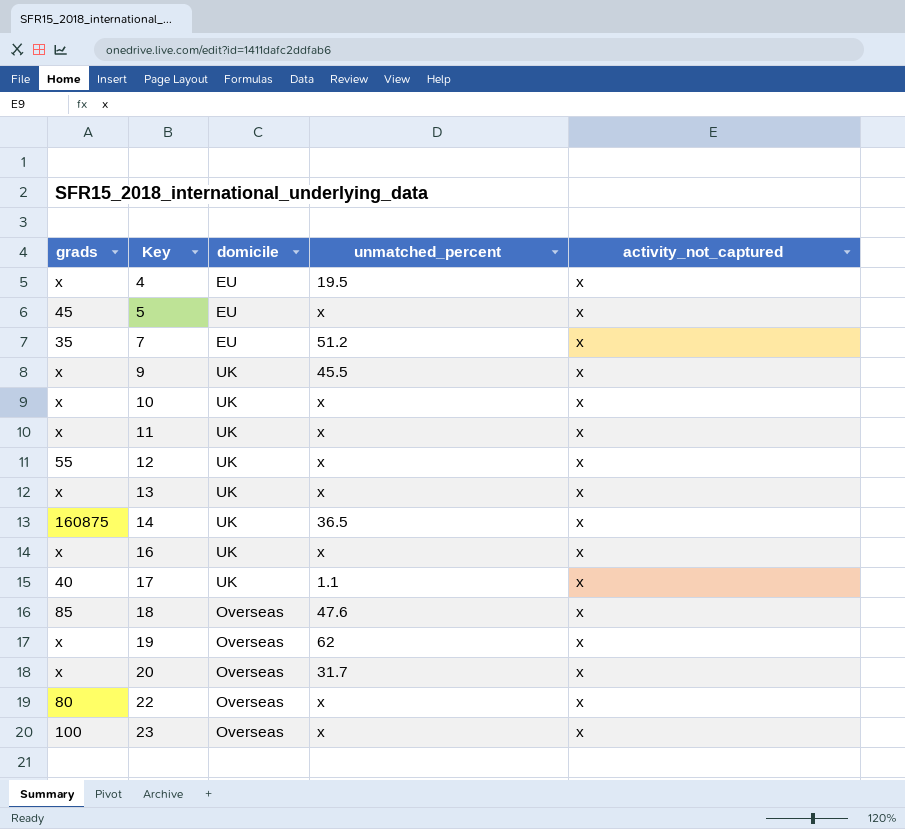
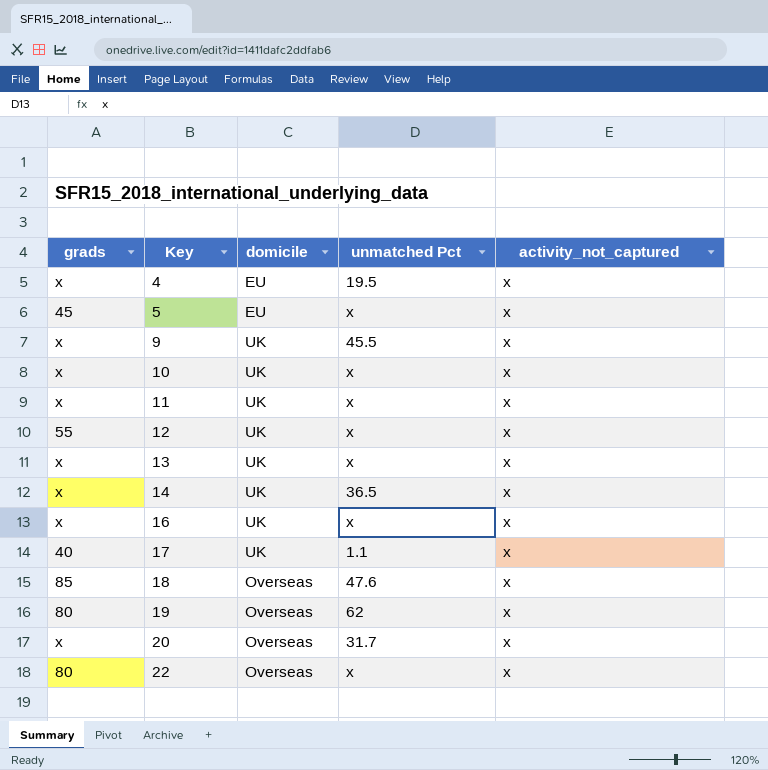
column name: unmatched_percent -> unmatched Pct
row 7: 35 | EU | 51.2 | x -> none
row 23: 100 | Overseas | x | x -> none
14 | grads: 160875 -> x
19 | grads: x -> 80

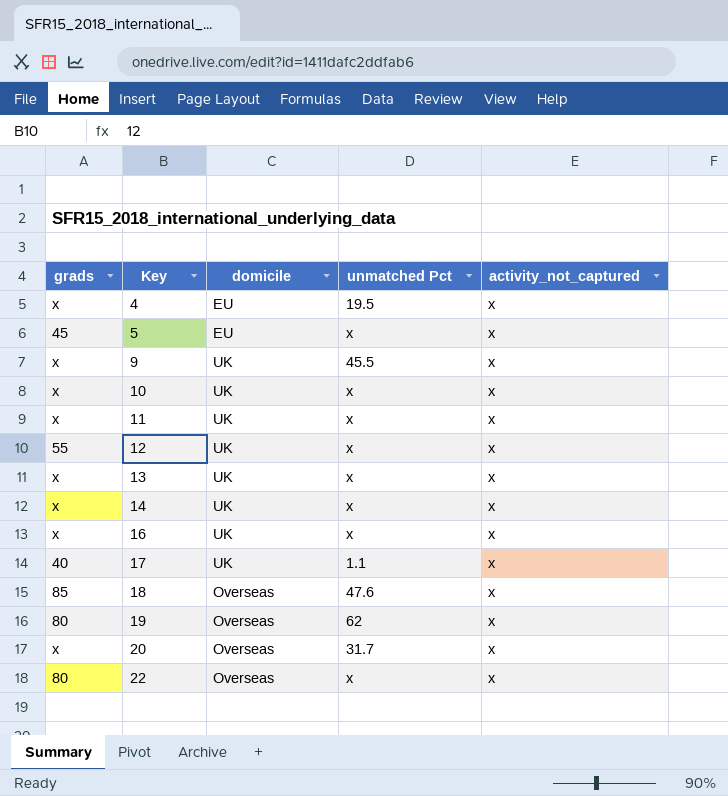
14 | unmatched Pct: 36.5 -> x

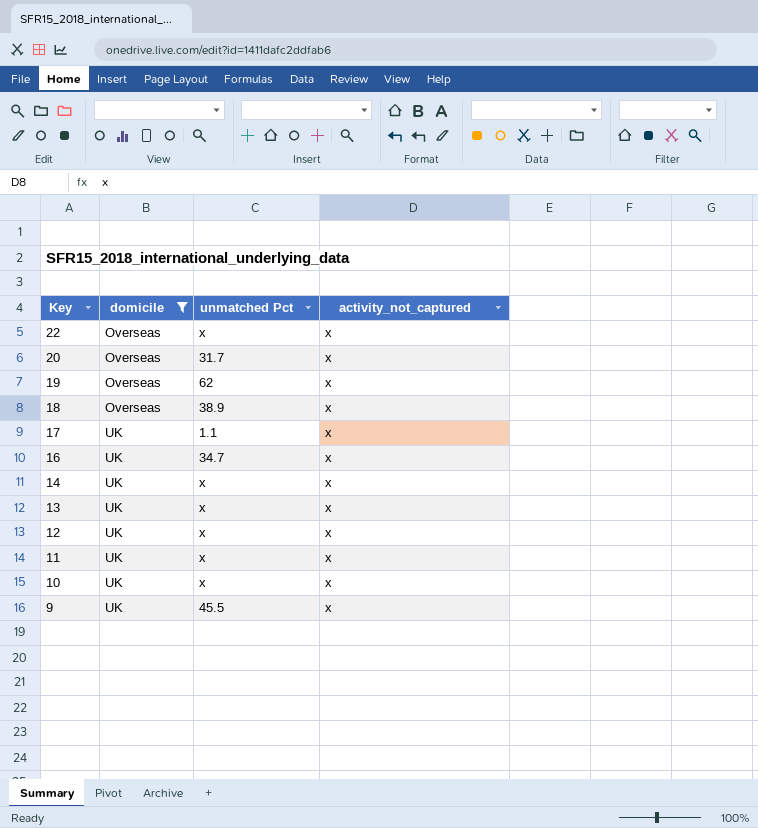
filter: none -> domicile != EU
row order: Key ascending -> Key descending
column grads | position: 1 -> none
18 | unmatched Pct: 47.6 -> 38.9
16 | unmatched Pct: x -> 34.7

